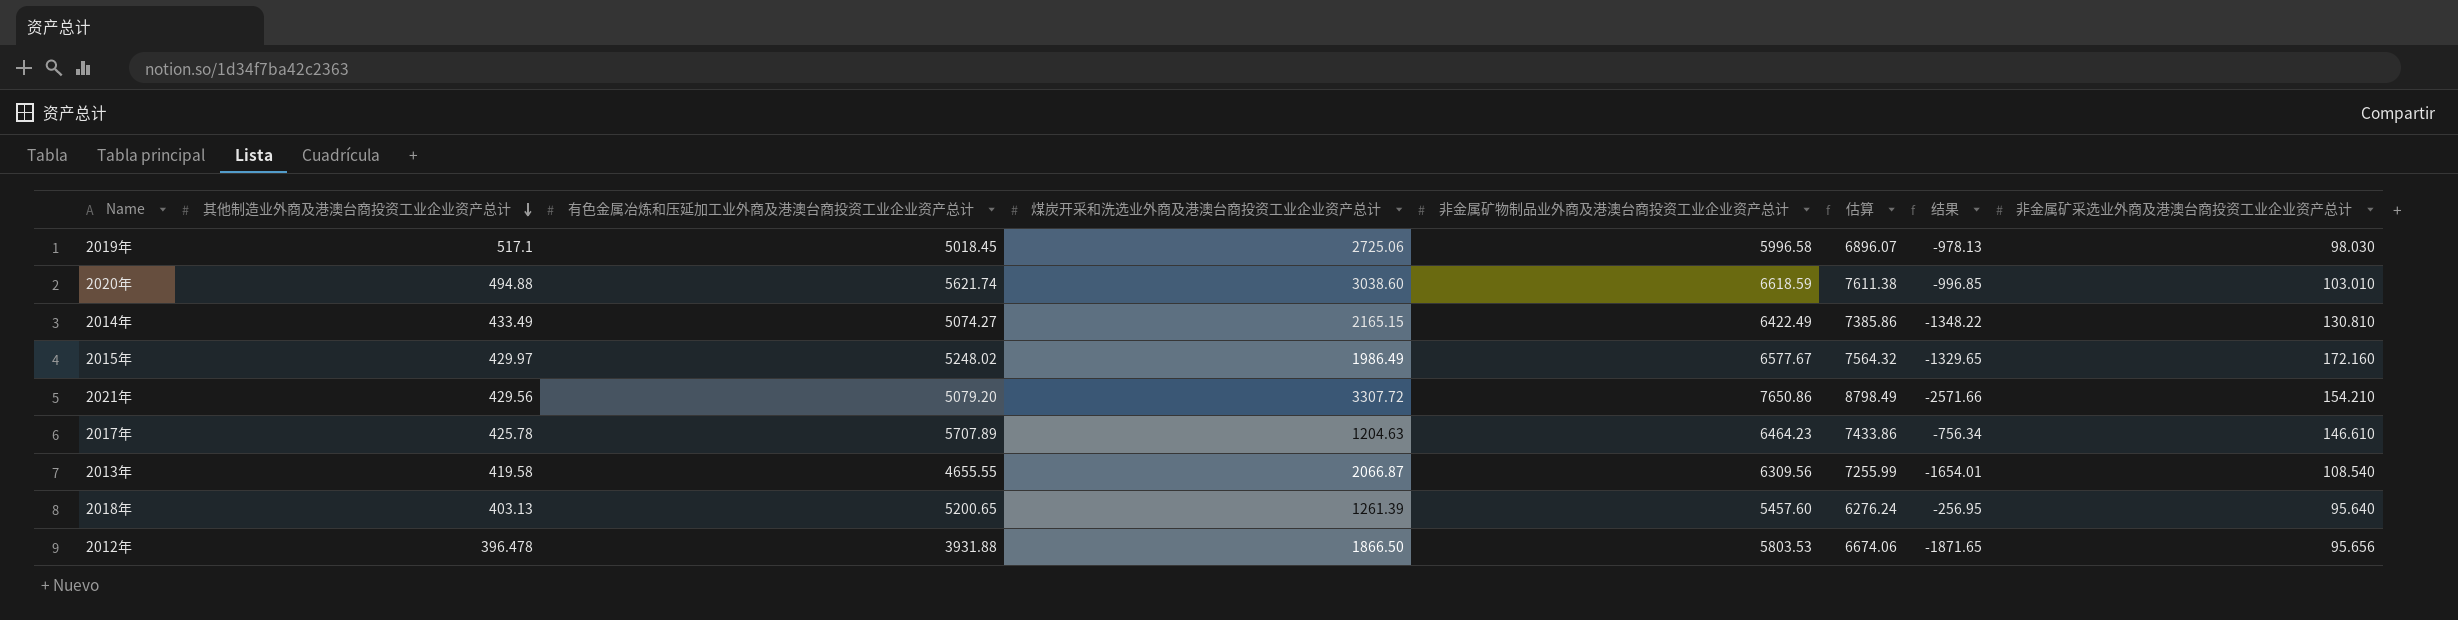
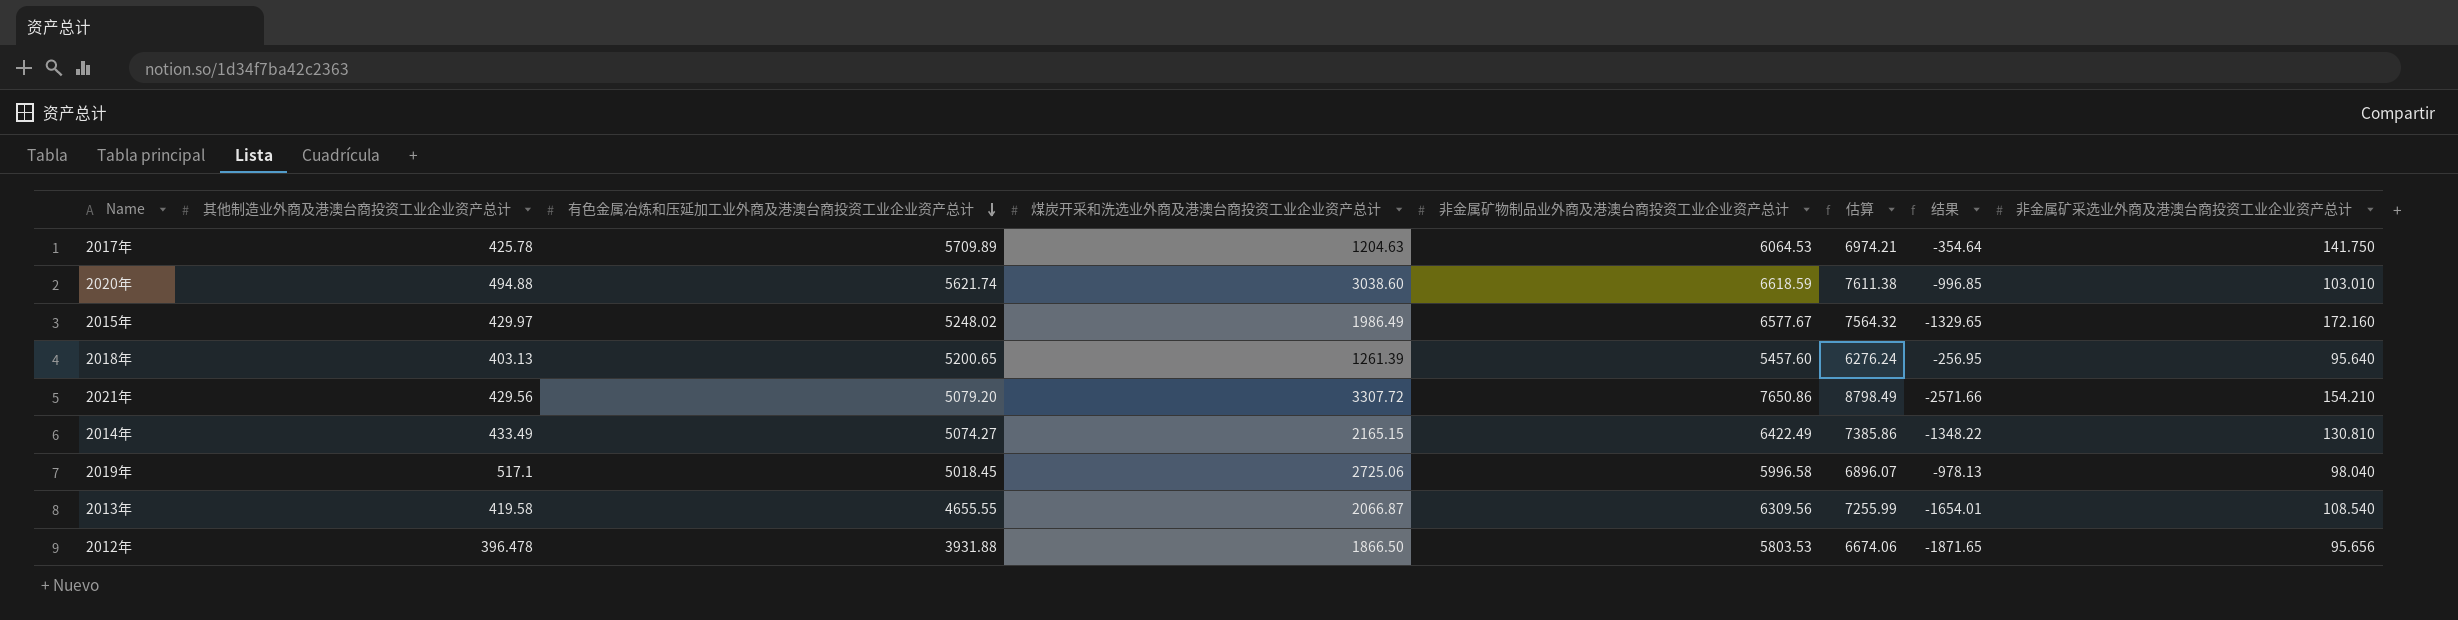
row order: 其他制造业外商及港澳台商投资工业企业资产总计 descending -> 有色金属冶炼和压延加工业外商及港澳台商投资工业企业资产总计 descending
2017年 | 有色金属冶炼和压延加工业外商及港澳台商投资工业企业资产总计: 5707.89 -> 5709.89
2017年 | 非金属矿物制品业外商及港澳台商投资工业企业资产总计: 6464.23 -> 6064.53
2017年 | 估算: 7433.86 -> 6974.21
2017年 | 结果: -756.34 -> -354.64
2017年 | 非金属矿采选业外商及港澳台商投资工业企业资产总计: 146.610 -> 141.750
2019年 | 非金属矿采选业外商及港澳台商投资工业企业资产总计: 98.030 -> 98.040

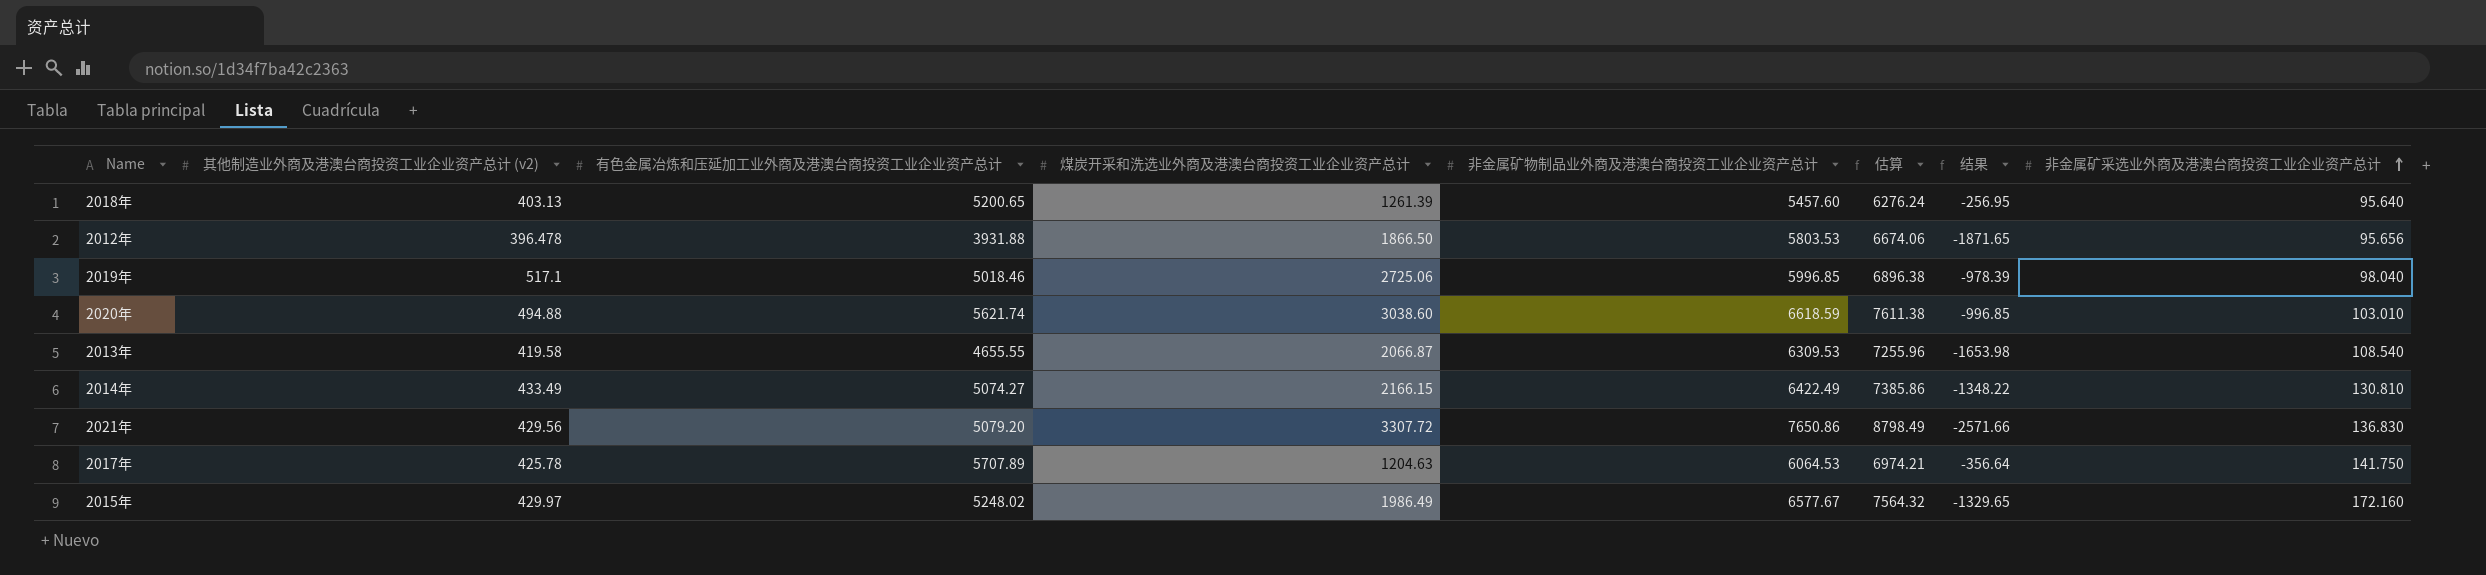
row order: 有色金属冶炼和压延加工业外商及港澳台商投资工业企业资产总计 descending -> 非金属矿采选业外商及港澳台商投资工业企业资产总计 ascending
column name: 其他制造业外商及港澳台商投资工业企业资产总计 -> 其他制造业外商及港澳台商投资工业企业资产总计 (v2)
2019年 | 有色金属冶炼和压延加工业外商及港澳台商投资工业企业资产总计: 5018.45 -> 5018.46
2019年 | 非金属矿物制品业外商及港澳台商投资工业企业资产总计: 5996.58 -> 5996.85
2019年 | 估算: 6896.07 -> 6896.38
2019年 | 结果: -978.13 -> -978.39
2013年 | 非金属矿物制品业外商及港澳台商投资工业企业资产总计: 6309.56 -> 6309.53
2013年 | 估算: 7255.99 -> 7255.96
2013年 | 结果: -1654.01 -> -1653.98
2014年 | 煤炭开采和洗选业外商及港澳台商投资工业企业资产总计: 2165.15 -> 2166.15
2021年 | 非金属矿采选业外商及港澳台商投资工业企业资产总计: 154.210 -> 136.830
2017年 | 有色金属冶炼和压延加工业外商及港澳台商投资工业企业资产总计: 5709.89 -> 5707.89
2017年 | 结果: -354.64 -> -356.64

